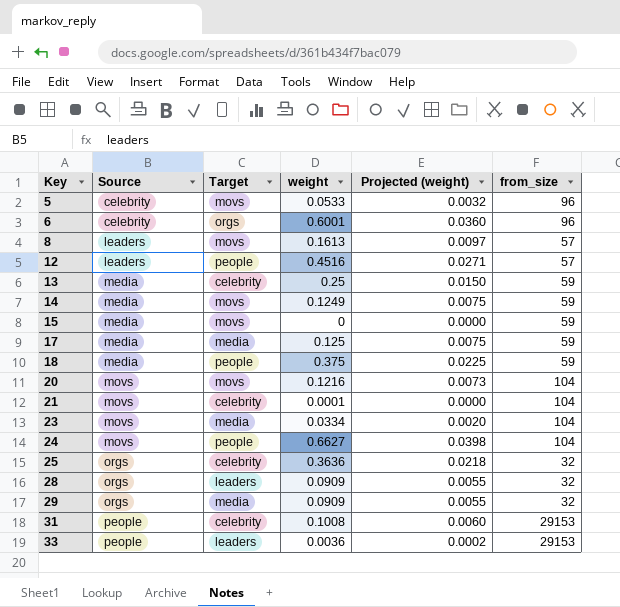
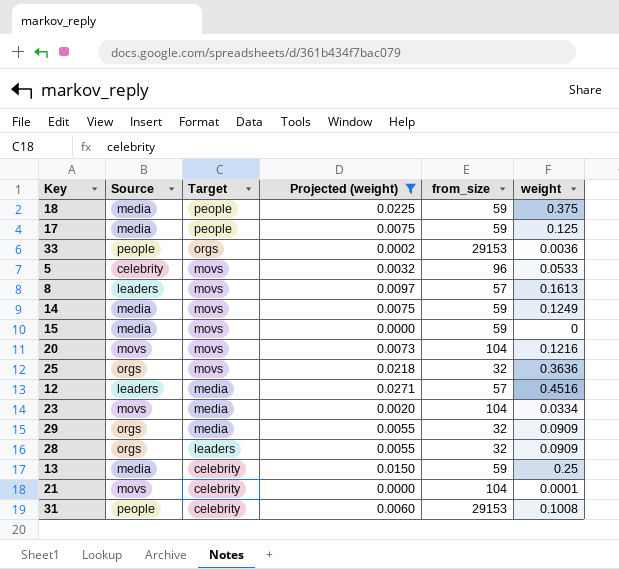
filter: none -> Projected (weight) <= 0.0271
row order: Key ascending -> Target descending
column weight | position: 4 -> 6
17 | Target: media -> people
33 | Target: leaders -> orgs
25 | Target: celebrity -> movs
12 | Target: people -> media

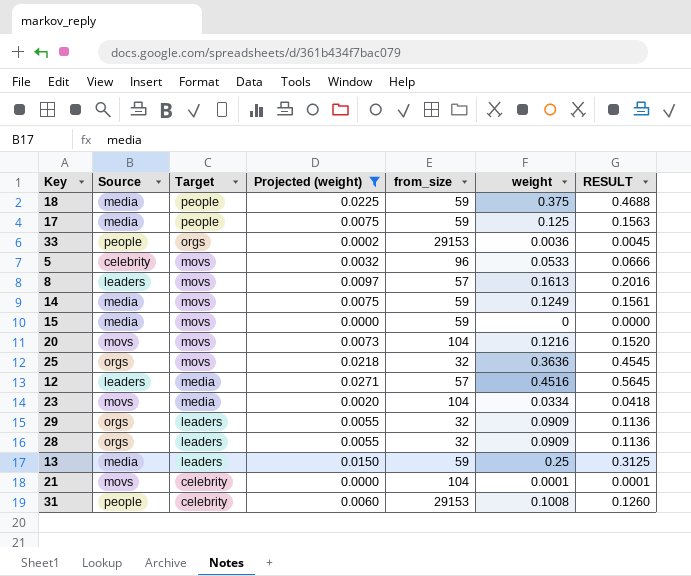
column RESULT | formula: none -> [weight] * 1.25
29 | Target: media -> leaders
13 | Target: celebrity -> leaders

